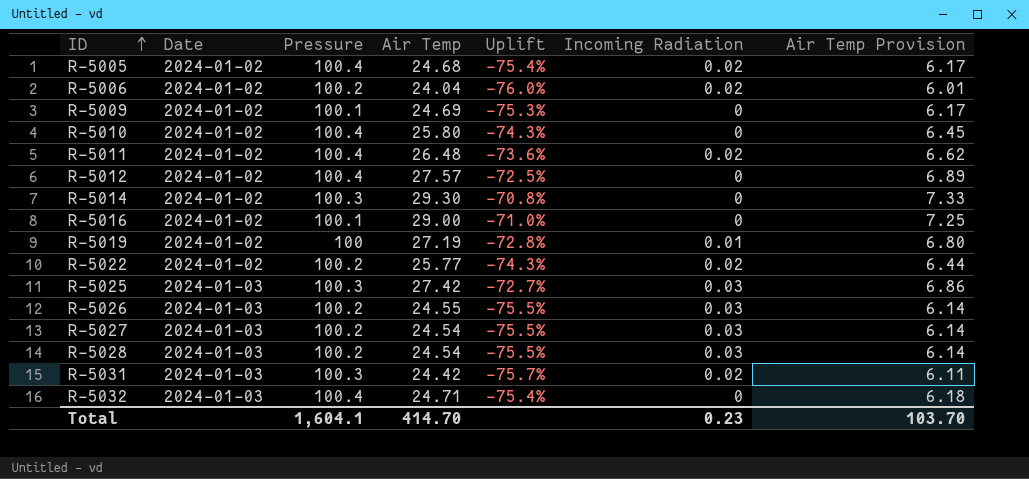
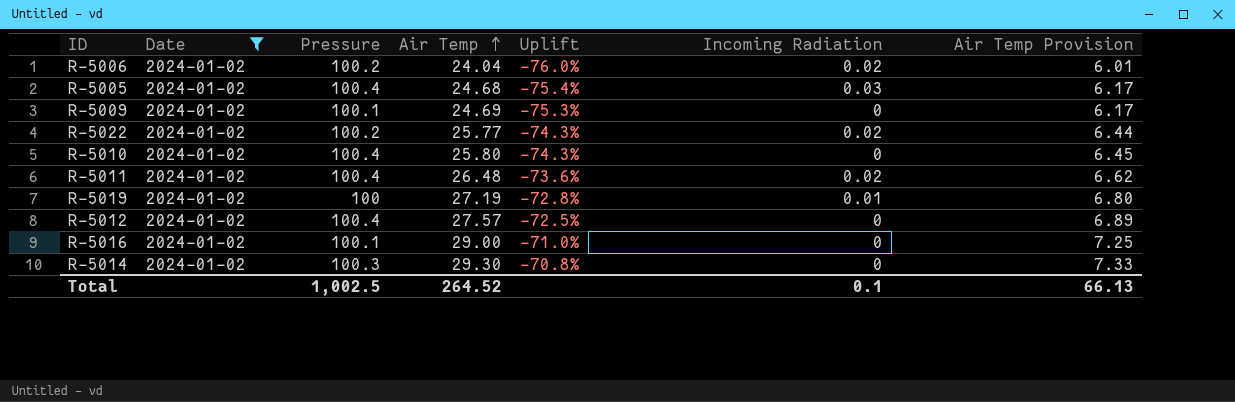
filter: none -> Date = 2024-01-02
row order: ID ascending -> Air Temp ascending
R-5005 | Incoming Radiation: 0.02 -> 0.03
Total | Pressure: 1,604.1 -> 1,002.5
Total | Air Temp: 414.70 -> 264.52
Total | Incoming Radiation: 0.23 -> 0.1
Total | Air Temp Provision: 103.70 -> 66.13

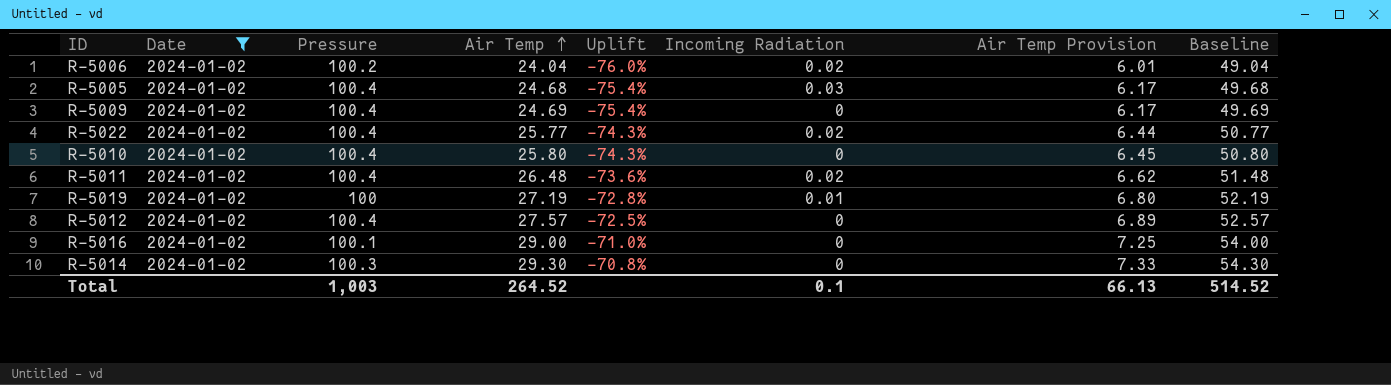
column Baseline | formula: none -> [Air Temp] + 25
R-5009 | Pressure: 100.1 -> 100.4
R-5009 | Uplift: -75.3% -> -75.4%
R-5022 | Pressure: 100.2 -> 100.4
Total | Pressure: 1,002.5 -> 1,003

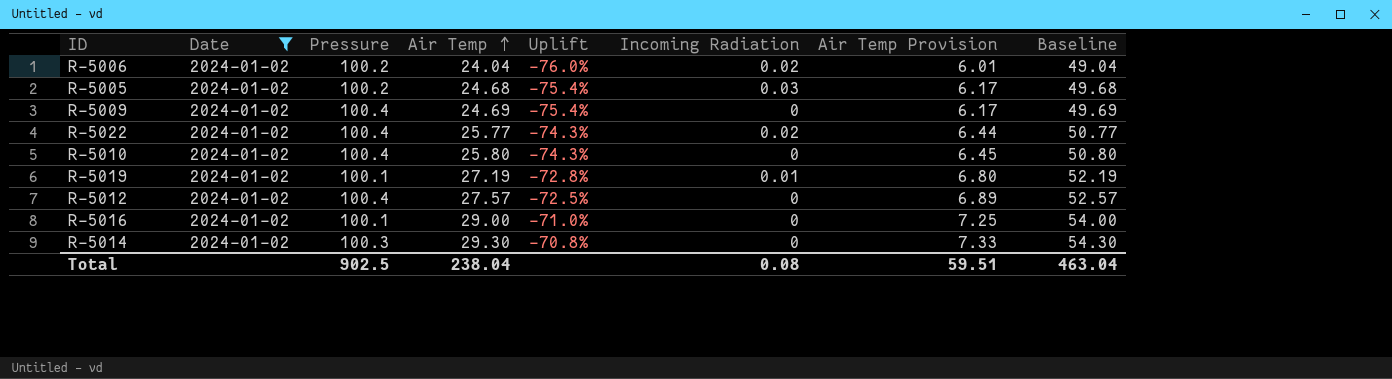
row R-5011: 2024-01-02 | 100.4 | 26.48 | -73.6% | 0.02 | 6.62 | 51.48 -> none
R-5005 | Pressure: 100.4 -> 100.2
R-5019 | Pressure: 100 -> 100.1
Total | Pressure: 1,003 -> 902.5
Total | Air Temp: 264.52 -> 238.04
Total | Incoming Radiation: 0.1 -> 0.08
Total | Air Temp Provision: 66.13 -> 59.51
Total | Baseline: 514.52 -> 463.04

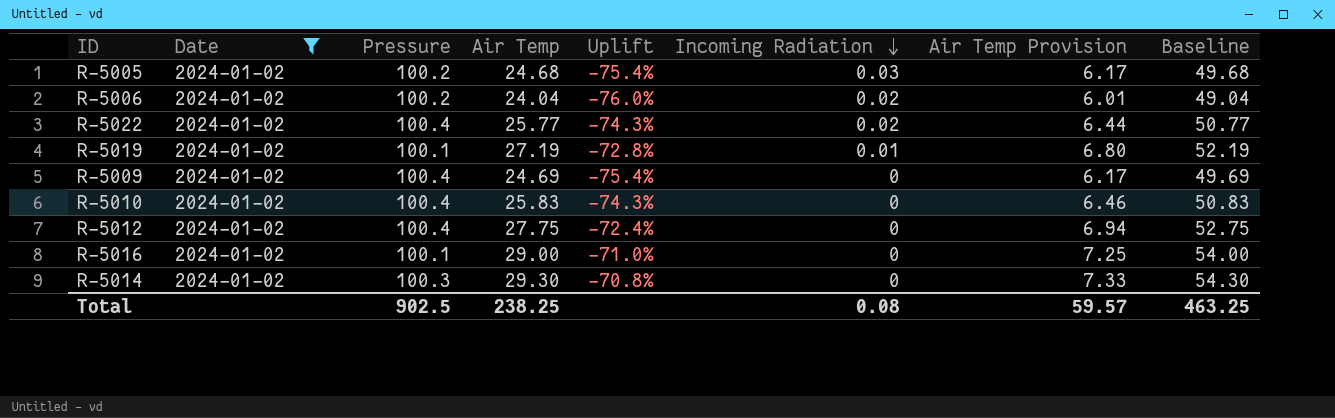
row order: Air Temp ascending -> Incoming Radiation descending
R-5010 | Air Temp: 25.80 -> 25.83
R-5010 | Air Temp Provision: 6.45 -> 6.46
R-5010 | Baseline: 50.80 -> 50.83
R-5012 | Air Temp: 27.57 -> 27.75
R-5012 | Uplift: -72.5% -> -72.4%
R-5012 | Air Temp Provision: 6.89 -> 6.94
R-5012 | Baseline: 52.57 -> 52.75
Total | Air Temp: 238.04 -> 238.25
Total | Air Temp Provision: 59.51 -> 59.57
Total | Baseline: 463.04 -> 463.25

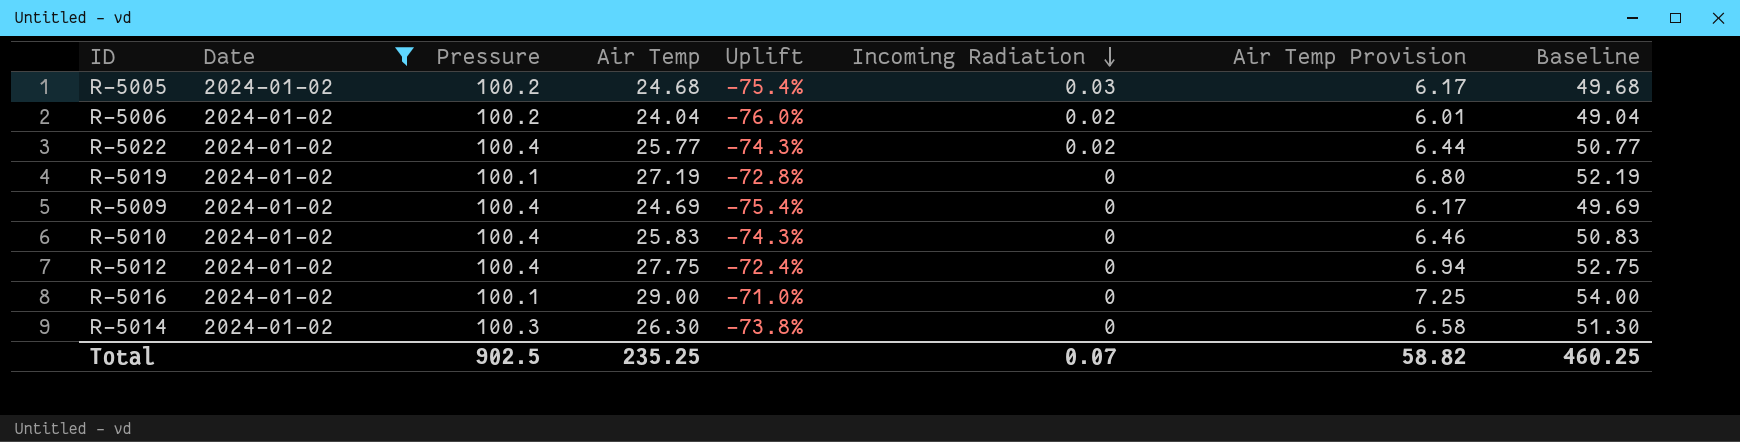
R-5019 | Incoming Radiation: 0.01 -> 0
R-5014 | Air Temp: 29.30 -> 26.30
R-5014 | Uplift: -70.8% -> -73.8%
R-5014 | Air Temp Provision: 7.33 -> 6.58
R-5014 | Baseline: 54.30 -> 51.30
Total | Air Temp: 238.25 -> 235.25
Total | Incoming Radiation: 0.08 -> 0.07
Total | Air Temp Provision: 59.57 -> 58.82
Total | Baseline: 463.25 -> 460.25

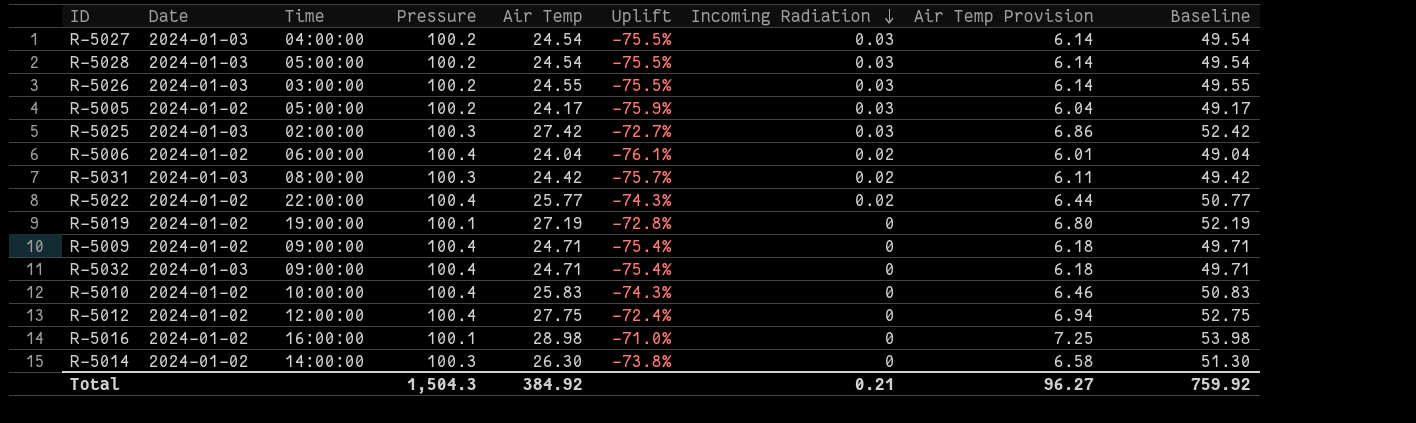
filter: Date = 2024-01-02 -> none
column Time | position: none -> 3
R-5005 | Air Temp: 24.68 -> 24.17
R-5005 | Uplift: -75.4% -> -75.9%
R-5005 | Air Temp Provision: 6.17 -> 6.04
R-5005 | Baseline: 49.68 -> 49.17
R-5006 | Pressure: 100.2 -> 100.4
R-5006 | Uplift: -76.0% -> -76.1%
R-5009 | Air Temp: 24.69 -> 24.71
R-5009 | Air Temp Provision: 6.17 -> 6.18
R-5009 | Baseline: 49.69 -> 49.71
R-5016 | Air Temp: 29.00 -> 28.98
R-5016 | Baseline: 54.00 -> 53.98
Total | Pressure: 902.5 -> 1,504.3
Total | Air Temp: 235.25 -> 384.92
Total | Incoming Radiation: 0.07 -> 0.21
Total | Air Temp Provision: 58.82 -> 96.27
Total | Baseline: 460.25 -> 759.92

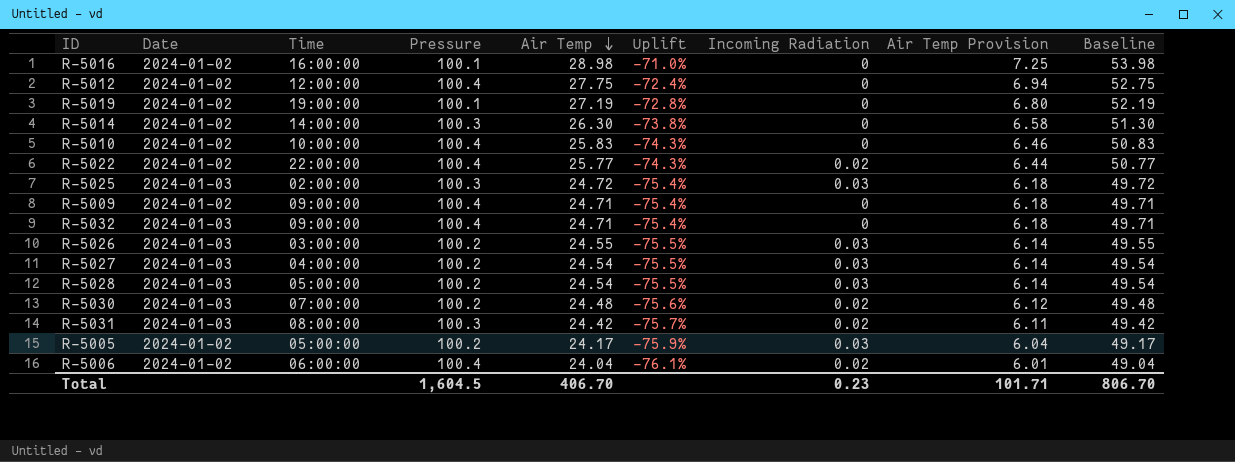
row order: Incoming Radiation descending -> Air Temp descending
R-5025 | Air Temp: 27.42 -> 24.72
R-5025 | Uplift: -72.7% -> -75.4%
R-5025 | Air Temp Provision: 6.86 -> 6.18
R-5025 | Baseline: 52.42 -> 49.72
row R-5030: none -> 2024-01-03 | 07:00:00 | 100.2 | 24.48 | -75.6% | 0.02 | 6.12 | 49.48
Total | Pressure: 1,504.3 -> 1,604.5
Total | Air Temp: 384.92 -> 406.70
Total | Incoming Radiation: 0.21 -> 0.23
Total | Air Temp Provision: 96.27 -> 101.71
Total | Baseline: 759.92 -> 806.70

